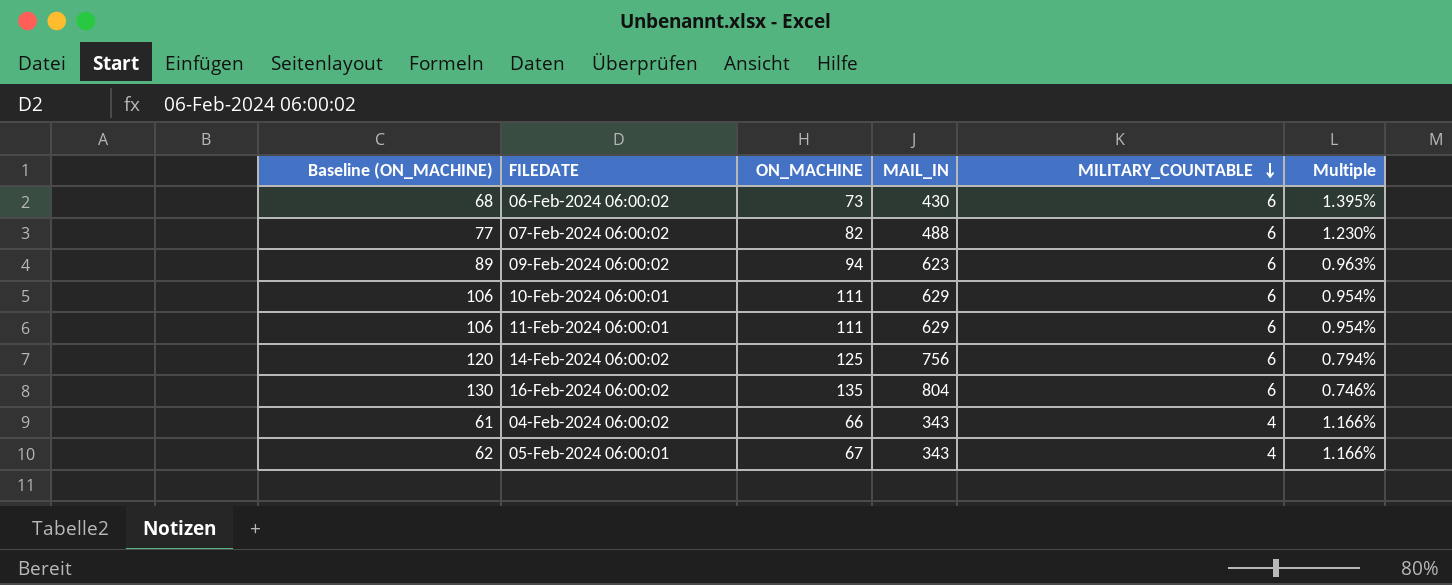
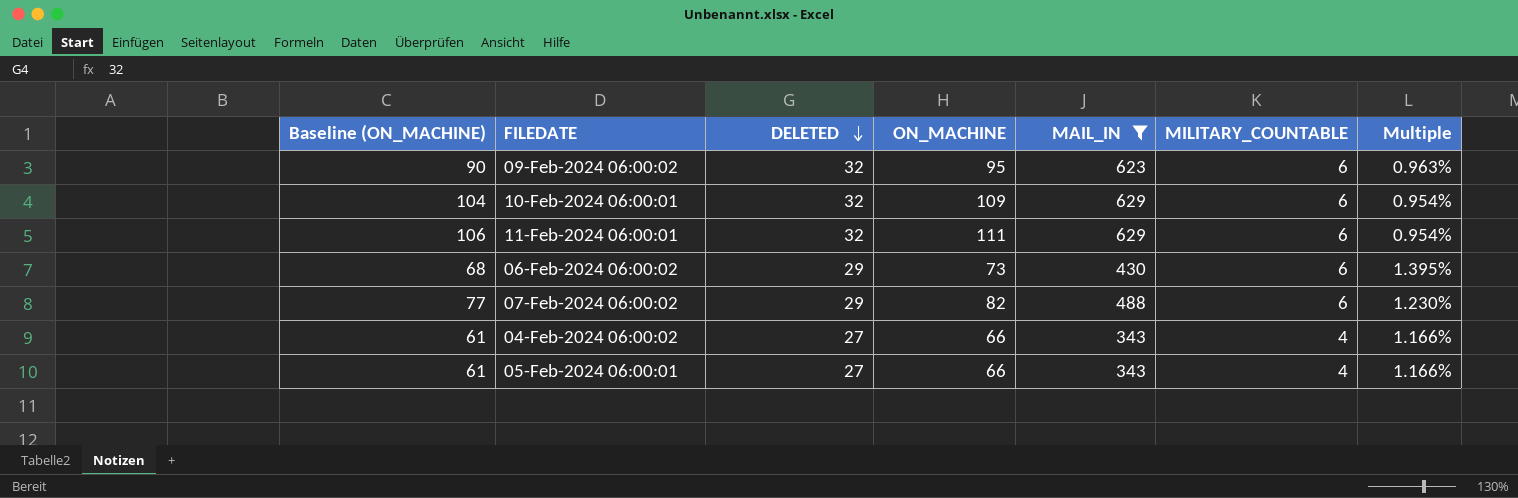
filter: none -> MAIL_IN <= 629
row order: MILITARY_COUNTABLE descending -> DELETED descending
column DELETED | position: none -> 3
09-Feb-2024 06:00:02 | Baseline (ON_MACHINE): 89 -> 90
09-Feb-2024 06:00:02 | ON_MACHINE: 94 -> 95
10-Feb-2024 06:00:01 | Baseline (ON_MACHINE): 106 -> 104
10-Feb-2024 06:00:01 | ON_MACHINE: 111 -> 109
05-Feb-2024 06:00:01 | Baseline (ON_MACHINE): 62 -> 61
05-Feb-2024 06:00:01 | ON_MACHINE: 67 -> 66

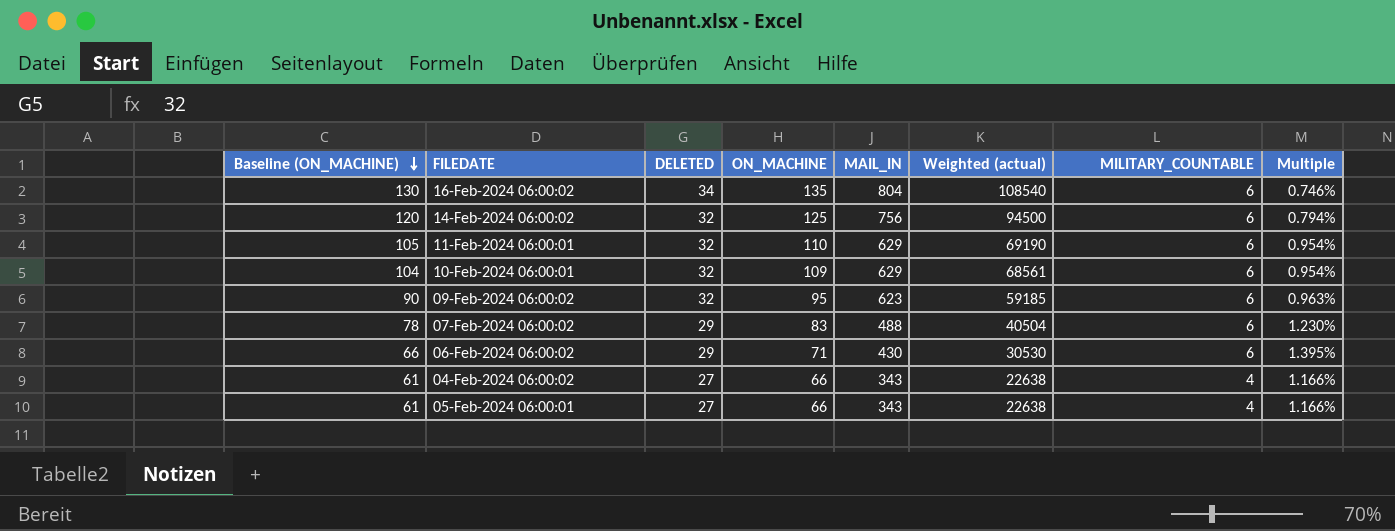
filter: MAIL_IN <= 629 -> none
row order: DELETED descending -> Baseline (ON_MACHINE) descending
column Weighted (actual) | formula: none -> [ON_MACHINE] * [MAIL_IN]
11-Feb-2024 06:00:01 | Baseline (ON_MACHINE): 106 -> 105
11-Feb-2024 06:00:01 | ON_MACHINE: 111 -> 110
07-Feb-2024 06:00:02 | Baseline (ON_MACHINE): 77 -> 78
07-Feb-2024 06:00:02 | ON_MACHINE: 82 -> 83
06-Feb-2024 06:00:02 | Baseline (ON_MACHINE): 68 -> 66
06-Feb-2024 06:00:02 | ON_MACHINE: 73 -> 71

